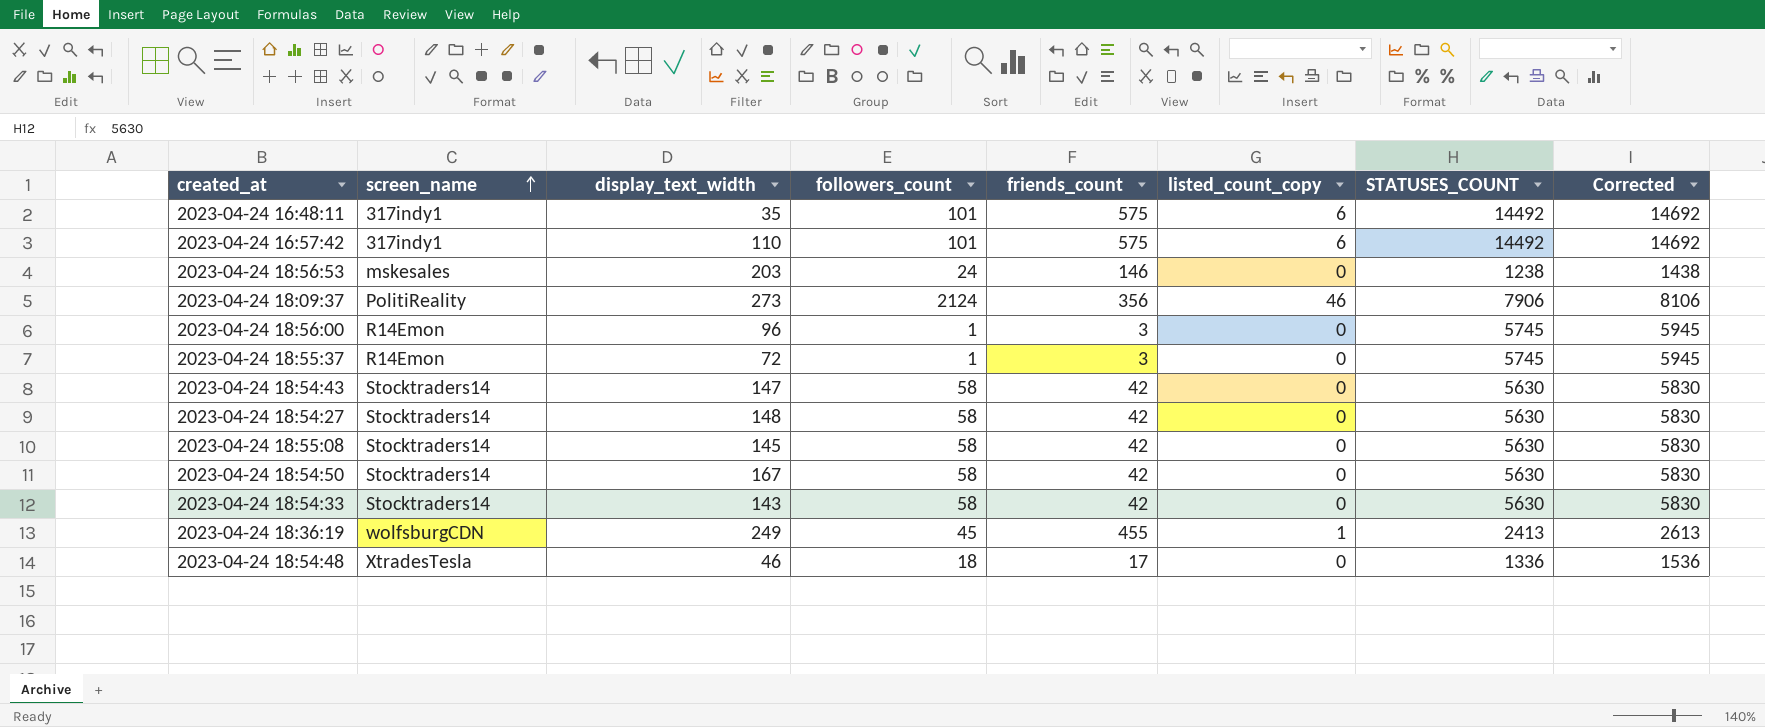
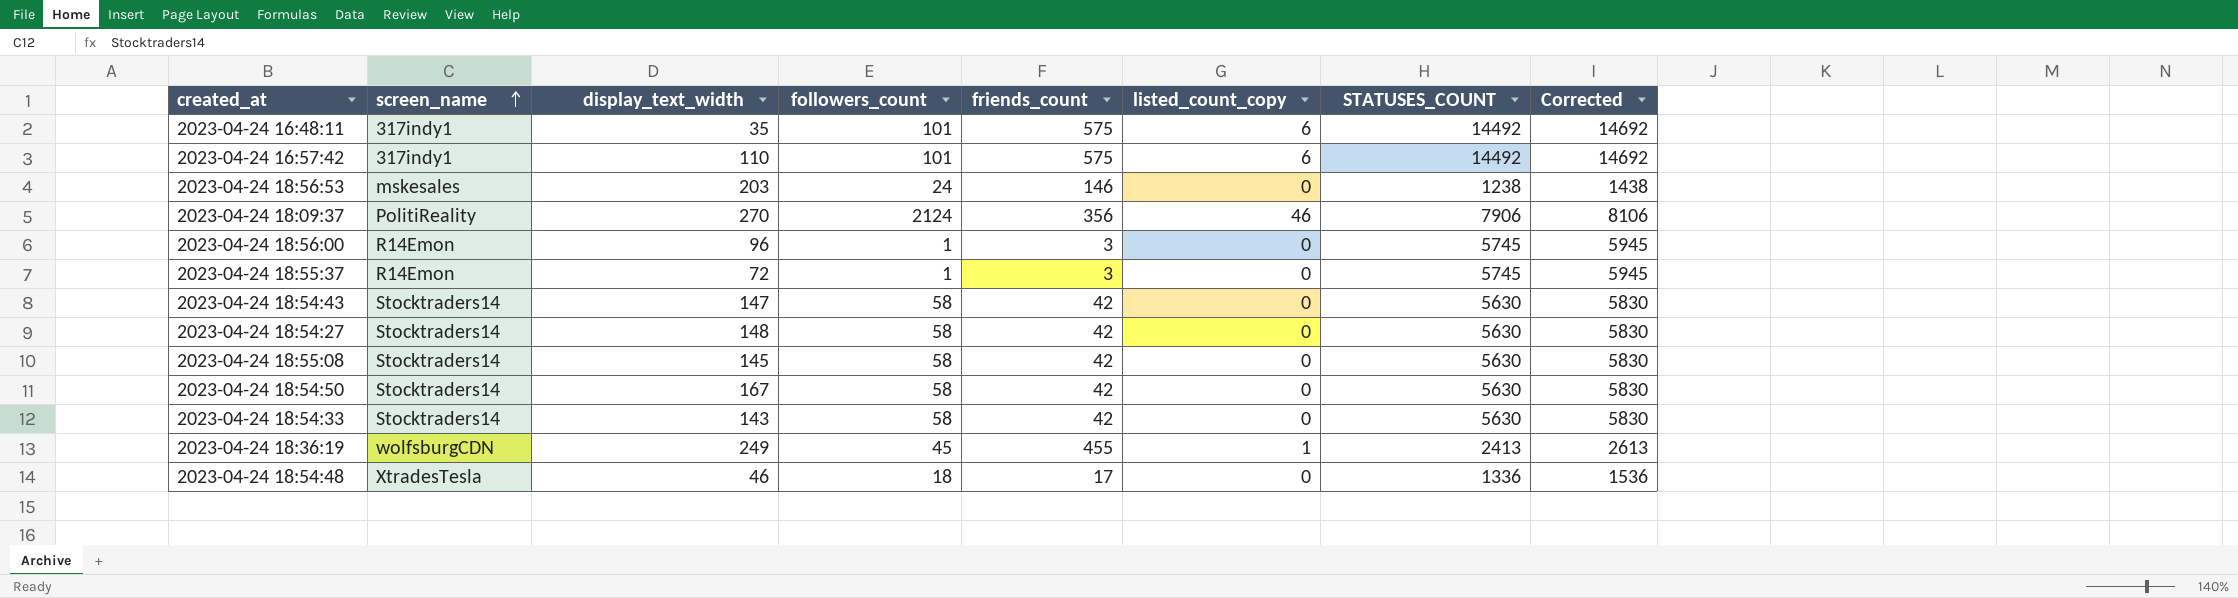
2023-04-24 18:09:37 | display_text_width: 273 -> 270

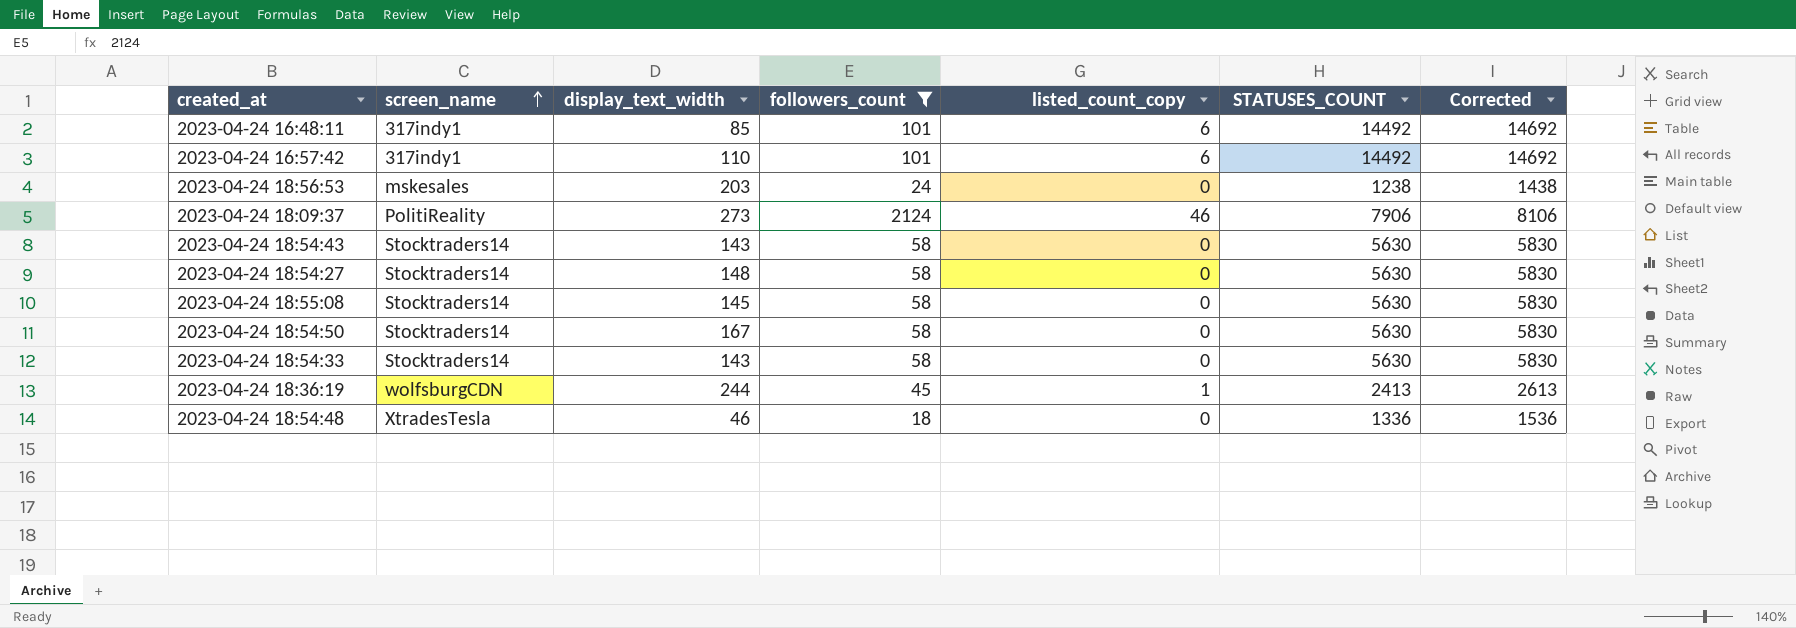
filter: none -> followers_count != 1
column friends_count | position: 5 -> none
2023-04-24 16:48:11 | display_text_width: 35 -> 85
2023-04-24 18:09:37 | display_text_width: 270 -> 273
2023-04-24 18:54:43 | display_text_width: 147 -> 143
2023-04-24 18:36:19 | display_text_width: 249 -> 244

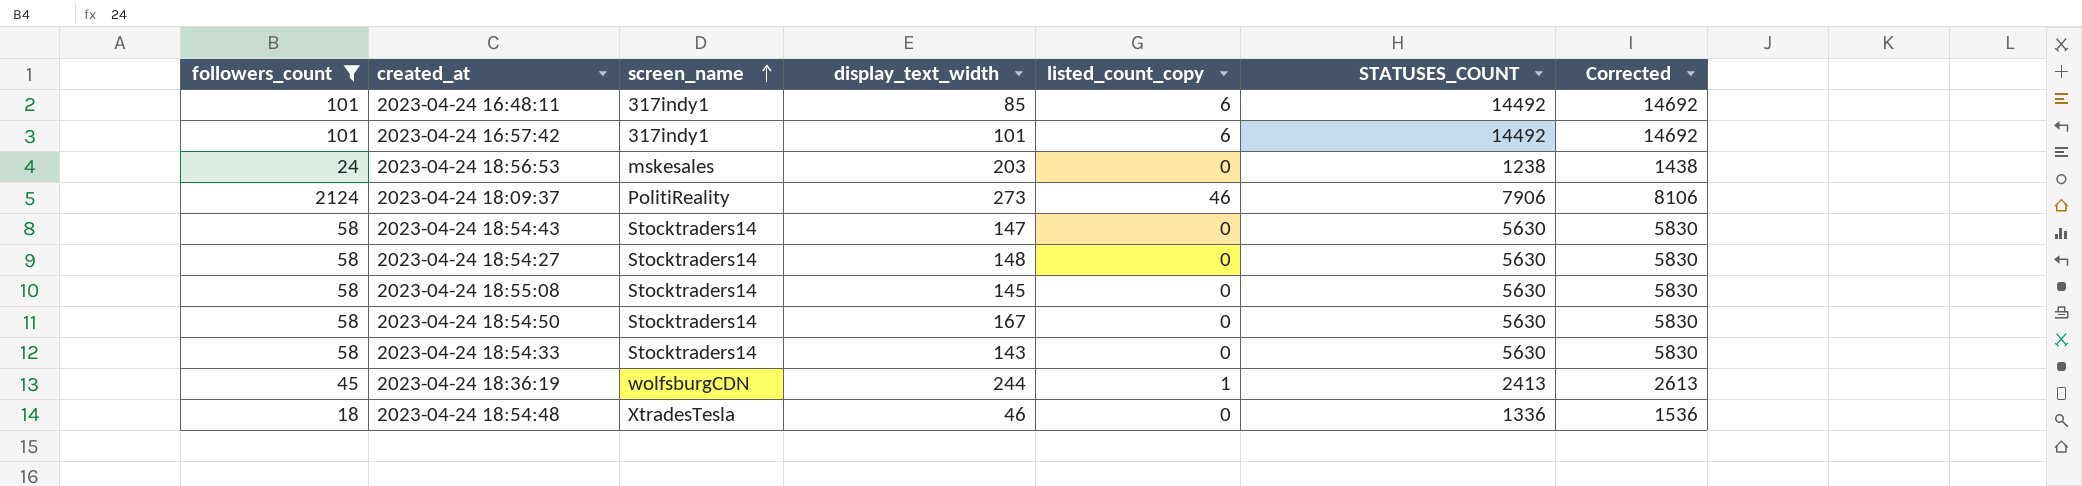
column followers_count | position: 4 -> 1
2023-04-24 16:57:42 | display_text_width: 110 -> 101
2023-04-24 18:54:43 | display_text_width: 143 -> 147

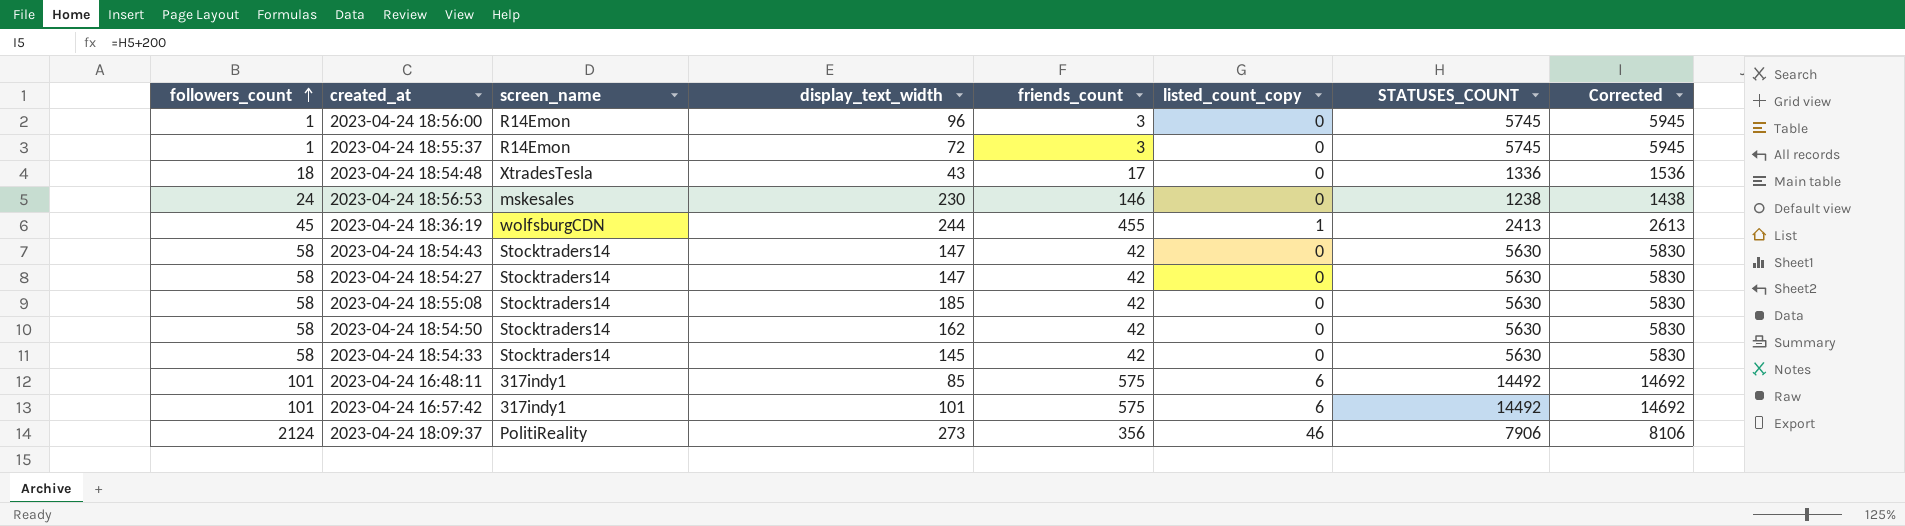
filter: followers_count != 1 -> none
row order: screen_name ascending -> followers_count ascending
column friends_count | position: none -> 5
2023-04-24 18:54:48 | display_text_width: 46 -> 43
2023-04-24 18:56:53 | display_text_width: 203 -> 230
2023-04-24 18:54:27 | display_text_width: 148 -> 147
2023-04-24 18:55:08 | display_text_width: 145 -> 185
2023-04-24 18:54:50 | display_text_width: 167 -> 162
2023-04-24 18:54:33 | display_text_width: 143 -> 145

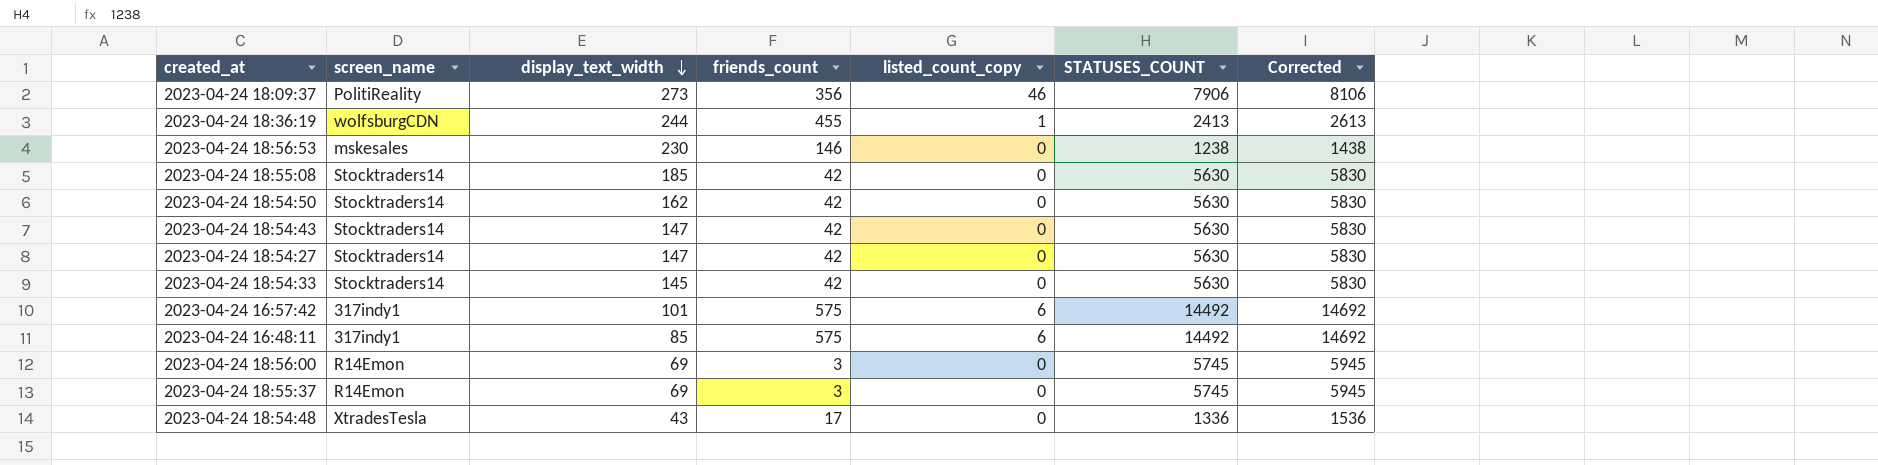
row order: followers_count ascending -> display_text_width descending
column followers_count | position: 1 -> none
2023-04-24 18:56:00 | display_text_width: 96 -> 69
2023-04-24 18:55:37 | display_text_width: 72 -> 69

